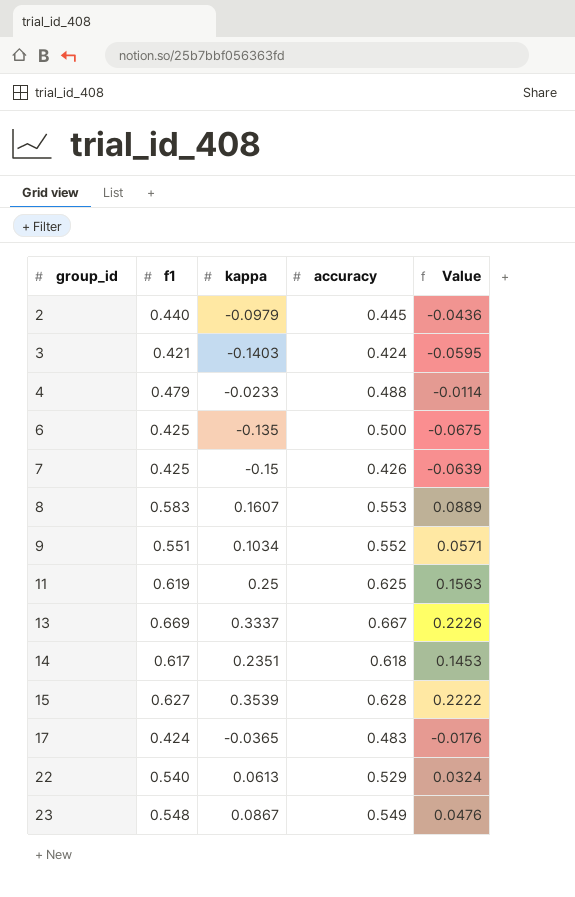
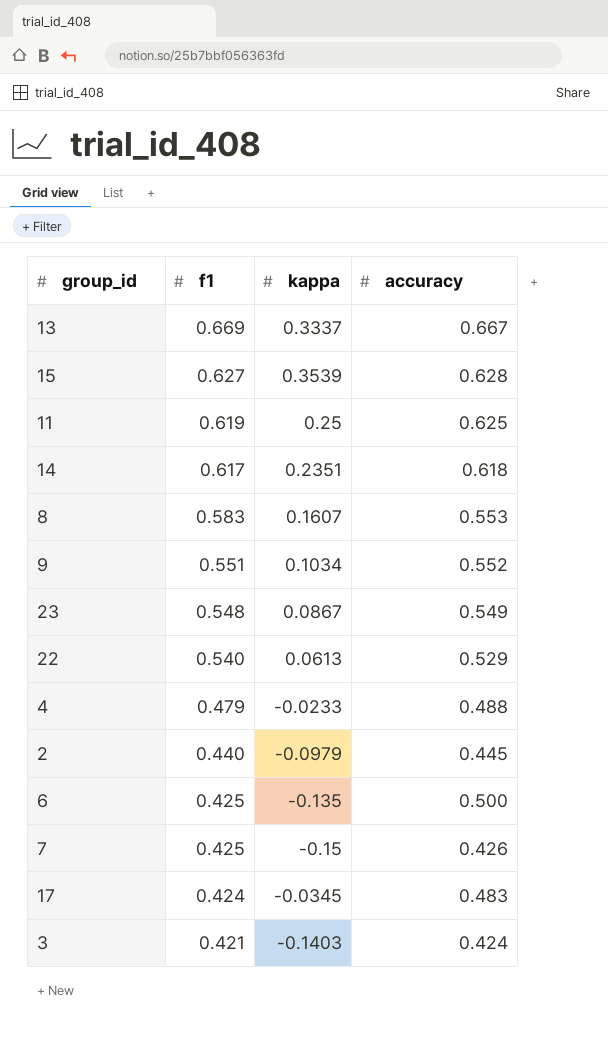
row order: group_id ascending -> f1 descending
column Value | formula: [kappa] * [accuracy] -> none
17 | kappa: -0.0365 -> -0.0345

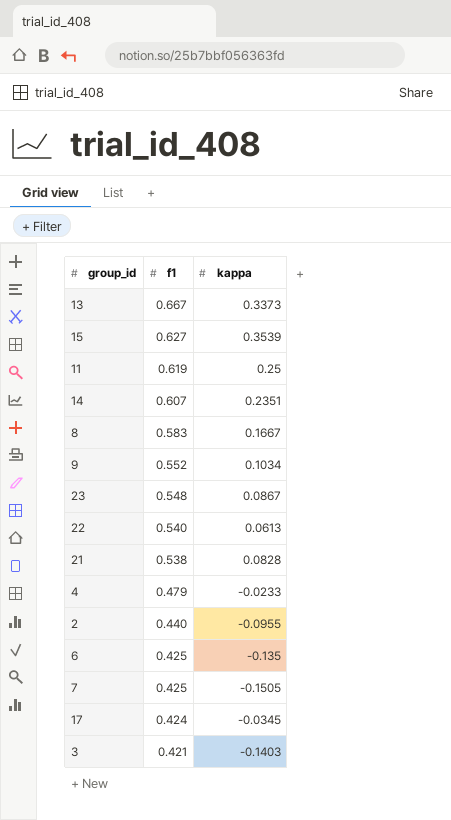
column accuracy | position: 4 -> none
13 | f1: 0.669 -> 0.667
13 | kappa: 0.3337 -> 0.3373
14 | f1: 0.617 -> 0.607
8 | kappa: 0.1607 -> 0.1667
9 | f1: 0.551 -> 0.552
row 21: none -> 0.538 | 0.0828
2 | kappa: -0.0979 -> -0.0955
7 | kappa: -0.15 -> -0.1505

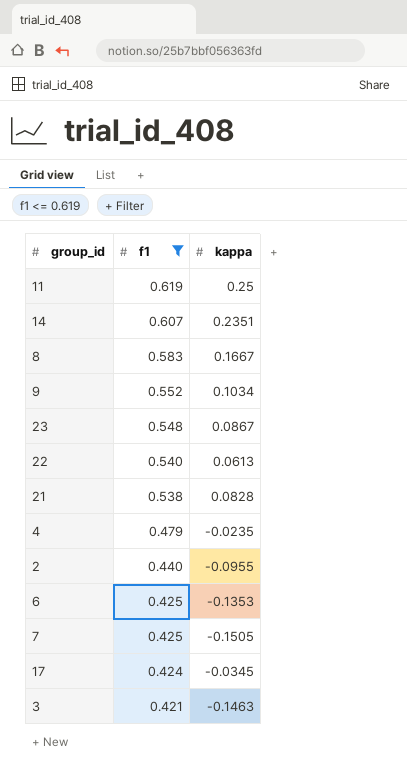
filter: none -> f1 <= 0.619
4 | kappa: -0.0233 -> -0.0235
6 | kappa: -0.135 -> -0.1353
3 | kappa: -0.1403 -> -0.1463

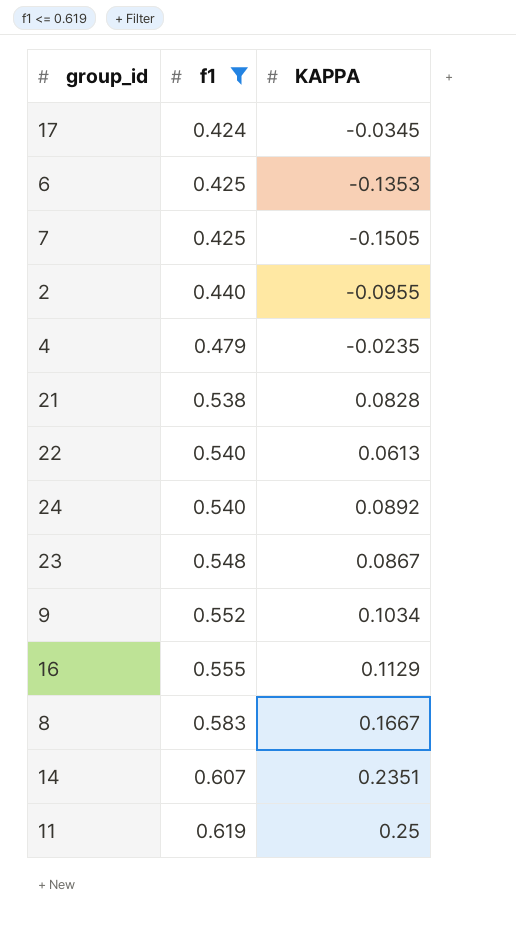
row order: f1 descending -> f1 ascending
column name: kappa -> KAPPA
row 3: 0.421 | -0.1463 -> none
row 24: none -> 0.540 | 0.0892
row 16: none -> 0.555 | 0.1129

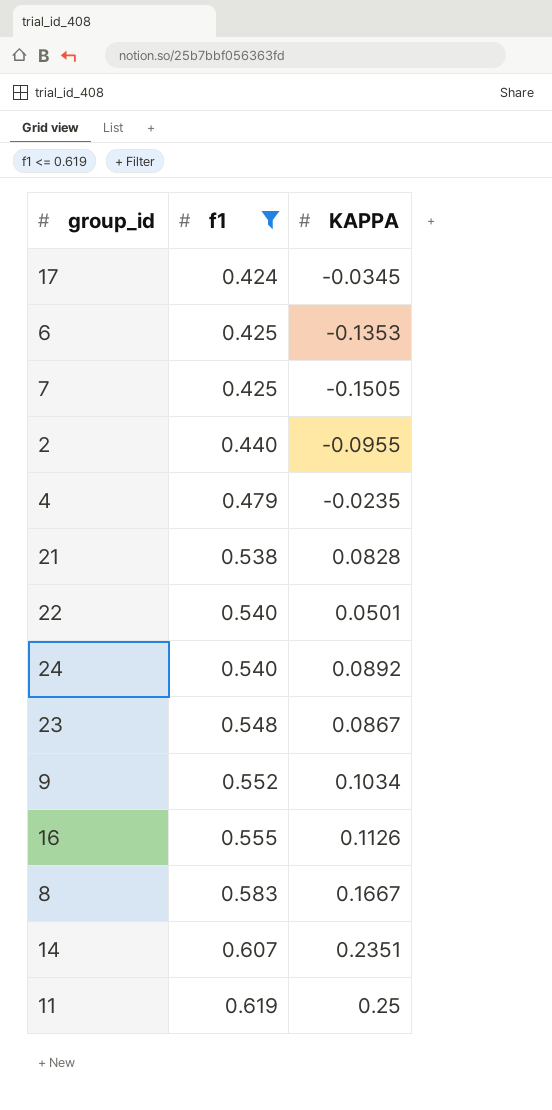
22 | KAPPA: 0.0613 -> 0.0501
16 | KAPPA: 0.1129 -> 0.1126

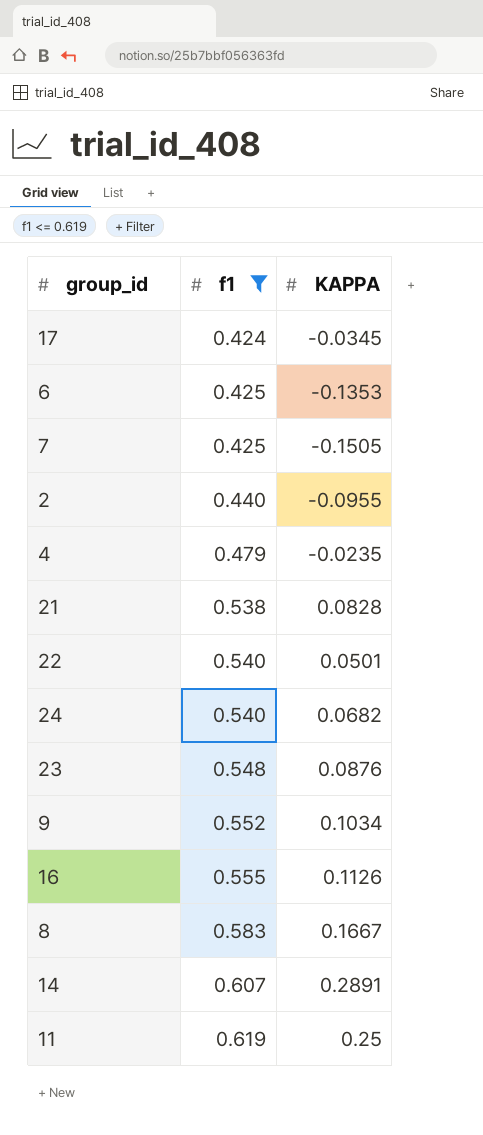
24 | KAPPA: 0.0892 -> 0.0682
23 | KAPPA: 0.0867 -> 0.0876
14 | KAPPA: 0.2351 -> 0.2891

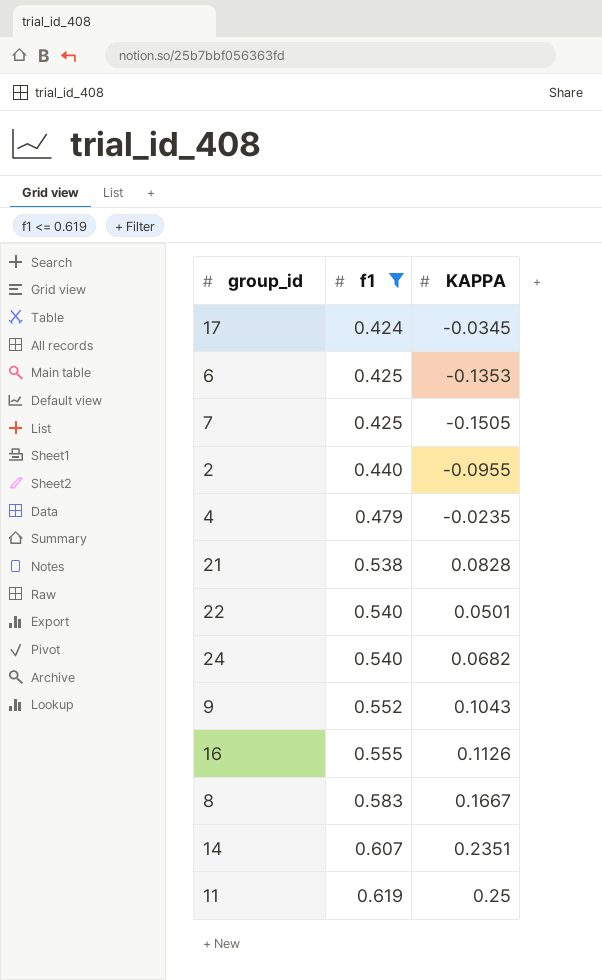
row 23: 0.548 | 0.0876 -> none
9 | KAPPA: 0.1034 -> 0.1043
14 | KAPPA: 0.2891 -> 0.2351

